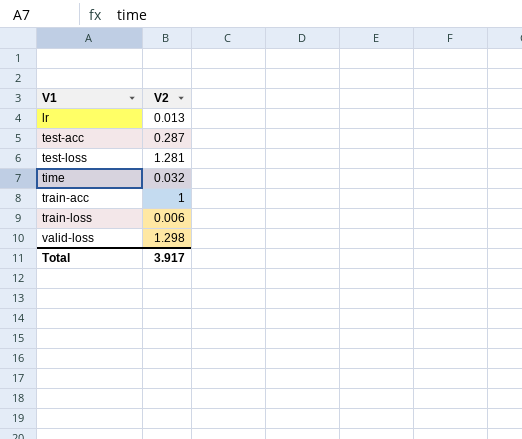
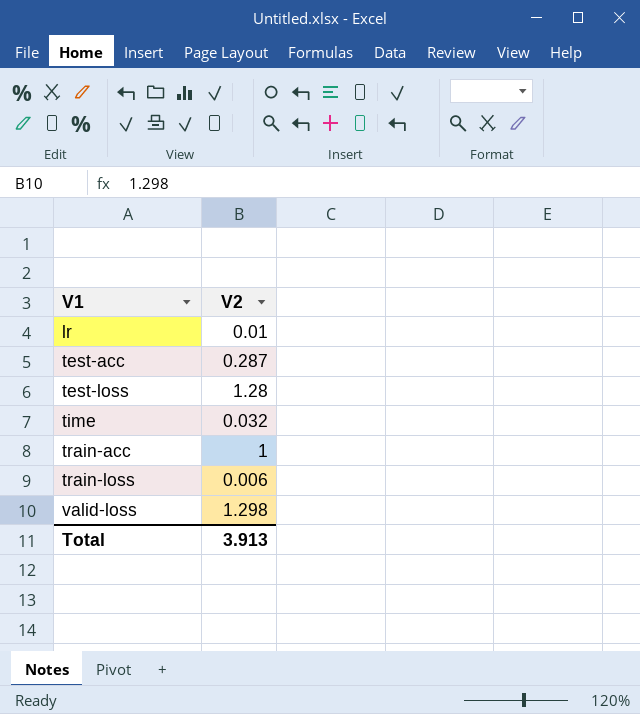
lr | V2: 0.013 -> 0.01
test-loss | V2: 1.281 -> 1.28
Total | V2: 3.917 -> 3.913

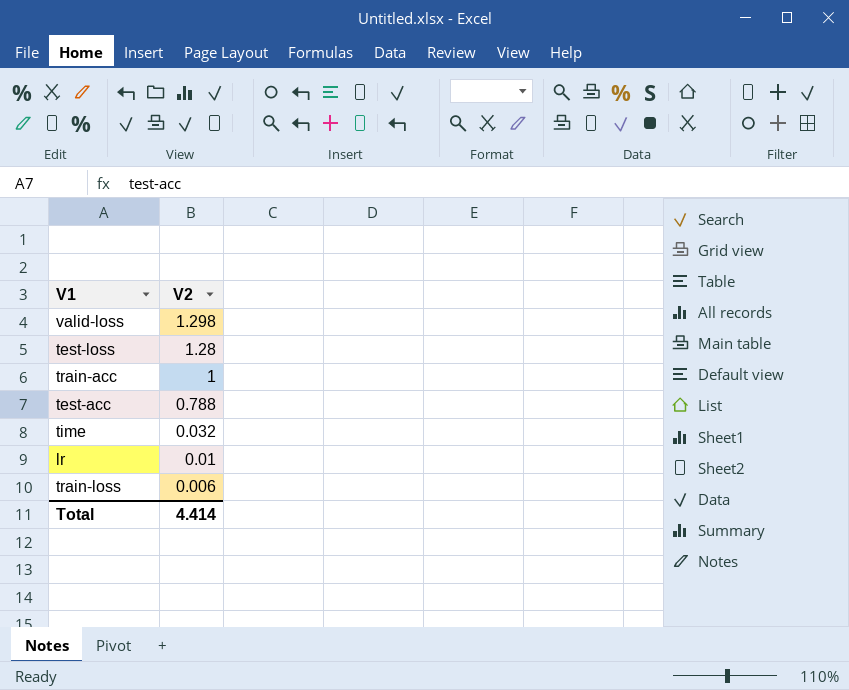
row order: V1 ascending -> V2 descending
test-acc | V2: 0.287 -> 0.788
Total | V2: 3.913 -> 4.414

